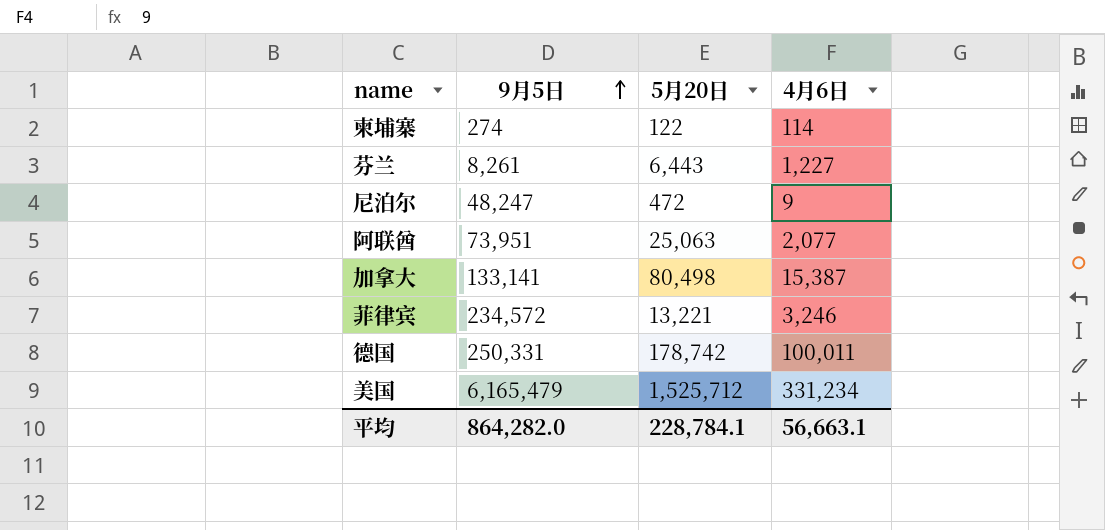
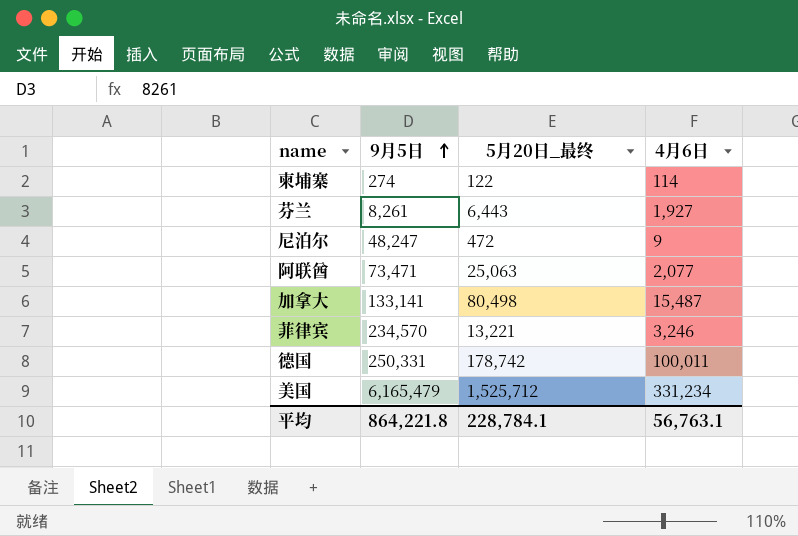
column name: 5月20日 -> 5月20日_最终
芬兰 | 4月6日: 1,227 -> 1,927
阿联酋 | 9月5日: 73,951 -> 73,471
加拿大 | 4月6日: 15,387 -> 15,487
菲律宾 | 9月5日: 234,572 -> 234,570
平均 | 9月5日: 864,282.0 -> 864,221.8
平均 | 4月6日: 56,663.1 -> 56,763.1

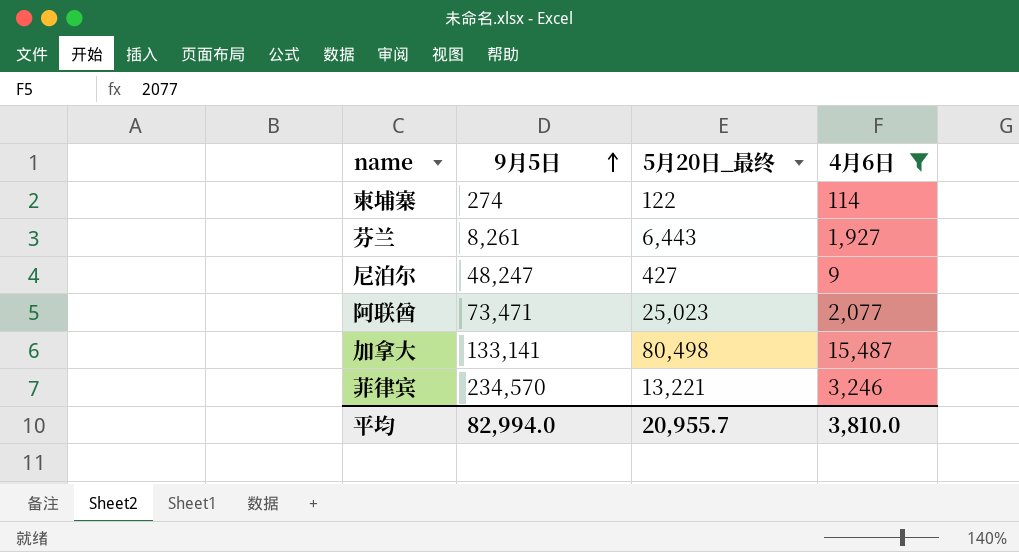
filter: none -> 4月6日 <= 15,487
尼泊尔 | 5月20日_最终: 472 -> 427
阿联酋 | 5月20日_最终: 25,063 -> 25,023
平均 | 9月5日: 864,221.8 -> 82,994.0
平均 | 5月20日_最终: 228,784.1 -> 20,955.7
平均 | 4月6日: 56,763.1 -> 3,810.0

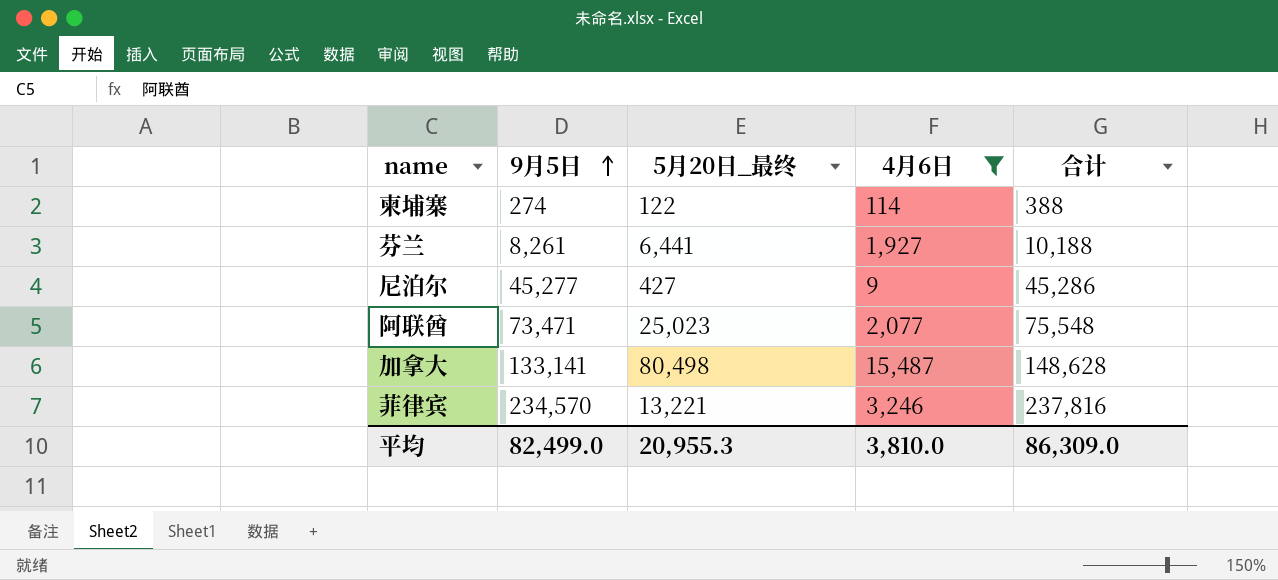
column 合计 | formula: none -> [9月5日] + [4月6日]
芬兰 | 5月20日_最终: 6,443 -> 6,441
尼泊尔 | 9月5日: 48,247 -> 45,277
平均 | 9月5日: 82,994.0 -> 82,499.0
平均 | 5月20日_最终: 20,955.7 -> 20,955.3

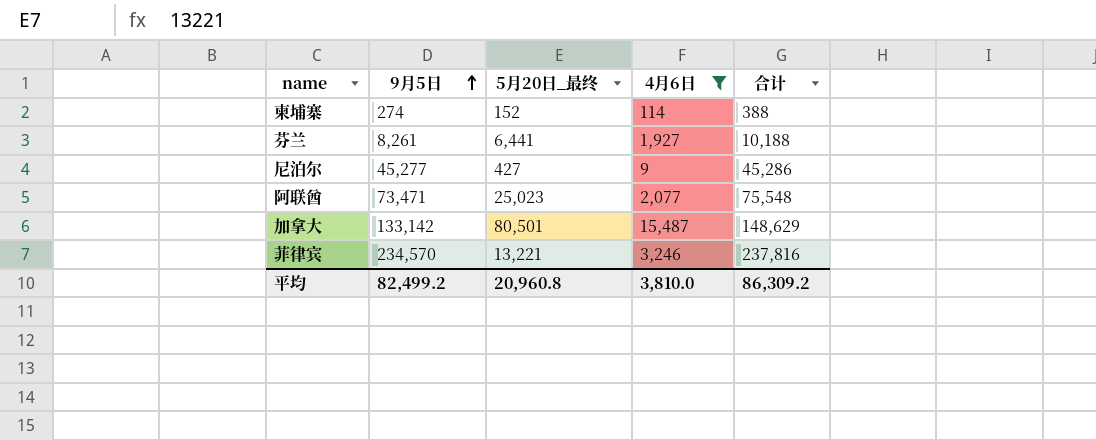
柬埔寨 | 5月20日_最终: 122 -> 152
加拿大 | 9月5日: 133,141 -> 133,142
加拿大 | 5月20日_最终: 80,498 -> 80,501
加拿大 | 合计: 148,628 -> 148,629
平均 | 9月5日: 82,499.0 -> 82,499.2
平均 | 5月20日_最终: 20,955.3 -> 20,960.8
平均 | 合计: 86,309.0 -> 86,309.2

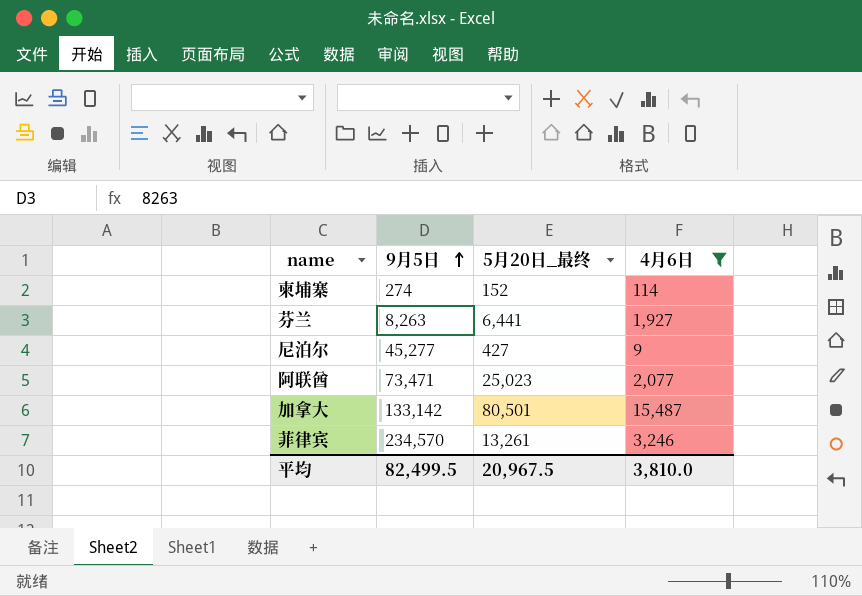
column 合计 | formula: [9月5日] + [4月6日] -> none
芬兰 | 9月5日: 8,261 -> 8,263
菲律宾 | 5月20日_最终: 13,221 -> 13,261
平均 | 9月5日: 82,499.2 -> 82,499.5
平均 | 5月20日_最终: 20,960.8 -> 20,967.5

